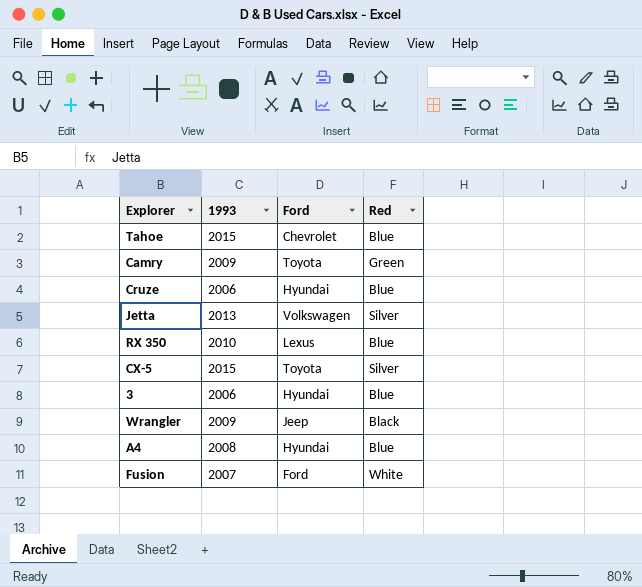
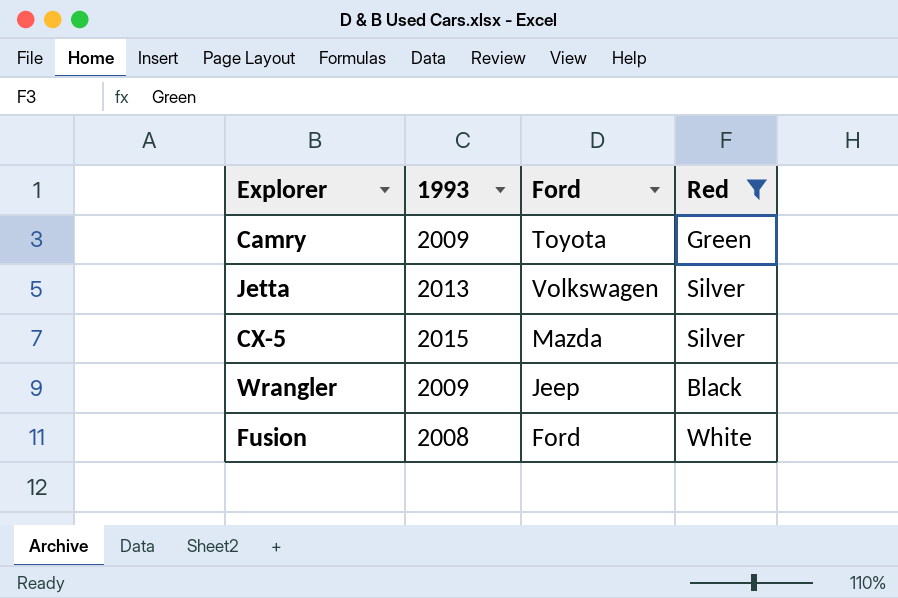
filter: none -> Red != Blue
CX-5 | Ford: Toyota -> Mazda
Fusion | 1993: 2007 -> 2008

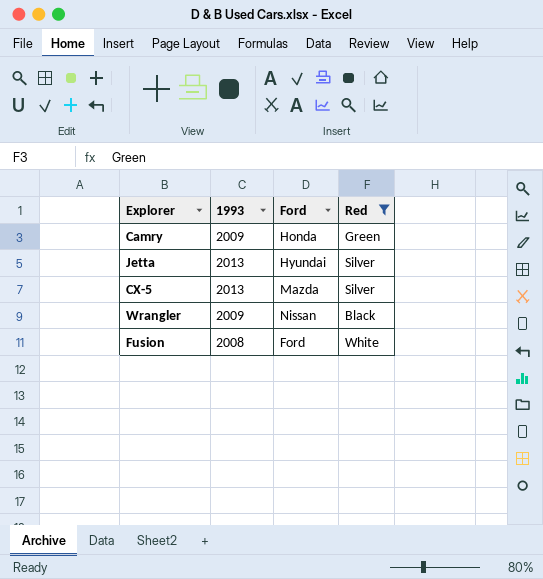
Camry | Ford: Toyota -> Honda
Jetta | Ford: Volkswagen -> Hyundai
CX-5 | 1993: 2015 -> 2013
Wrangler | Ford: Jeep -> Nissan

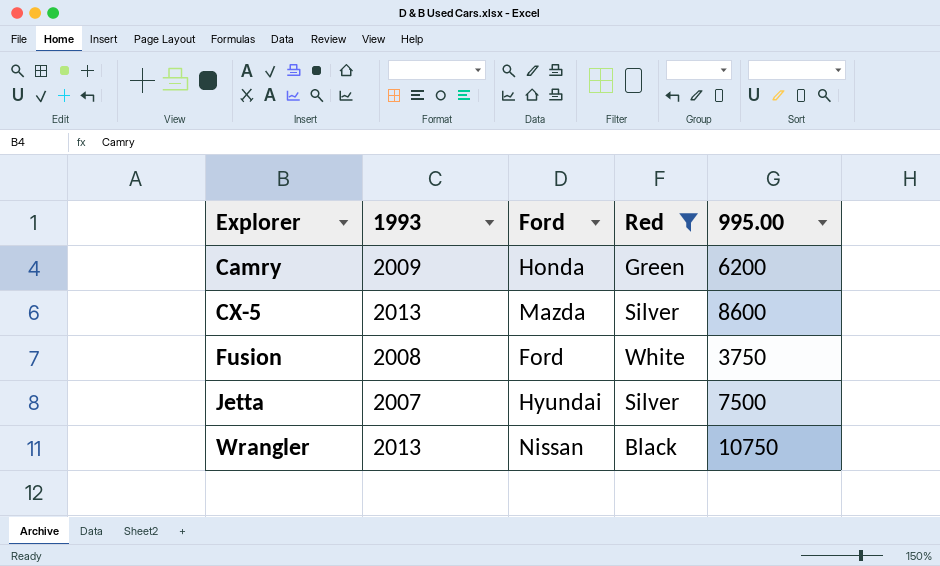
row order: none -> Explorer ascending
column 995.00 | position: none -> 5
Jetta | 1993: 2013 -> 2007
Wrangler | 1993: 2009 -> 2013

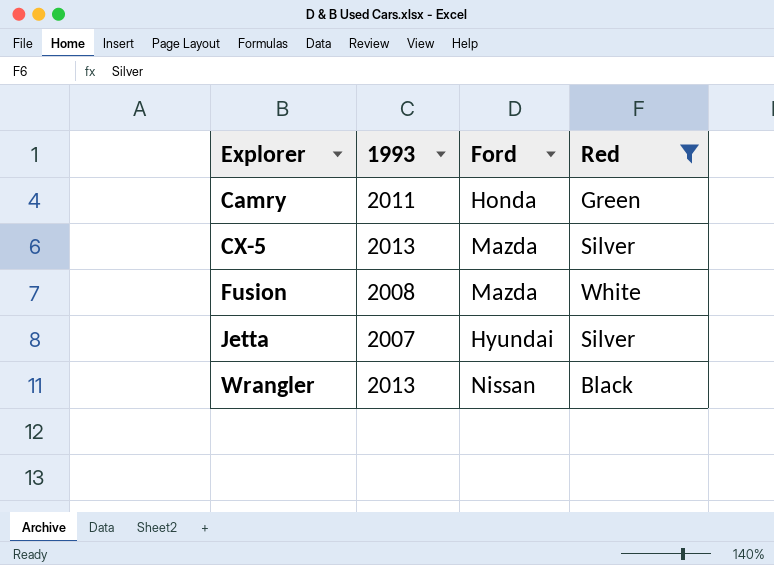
column 995.00 | position: 5 -> none
Camry | 1993: 2009 -> 2011
Fusion | Ford: Ford -> Mazda

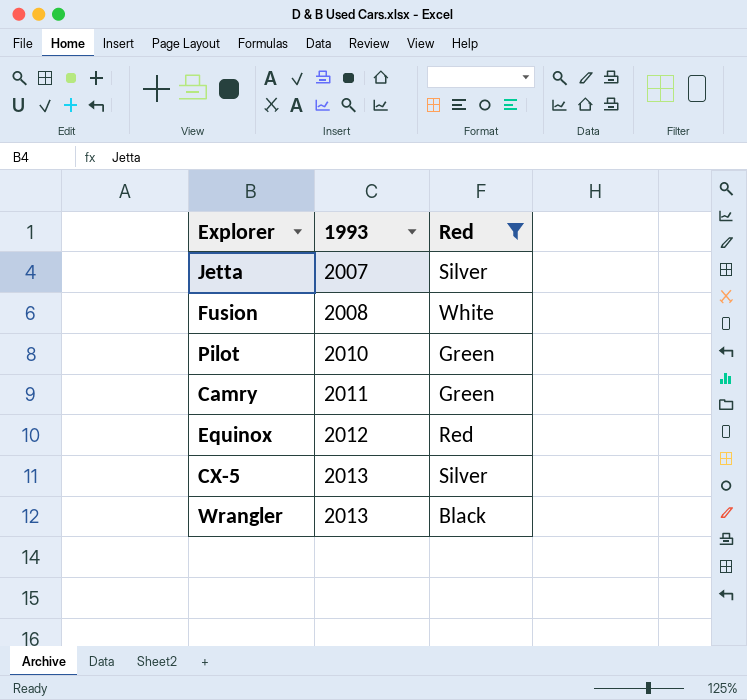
row order: Explorer ascending -> 1993 ascending
column Ford | position: 3 -> none
row Pilot: none -> 2010 | Green
row Equinox: none -> 2012 | Red

